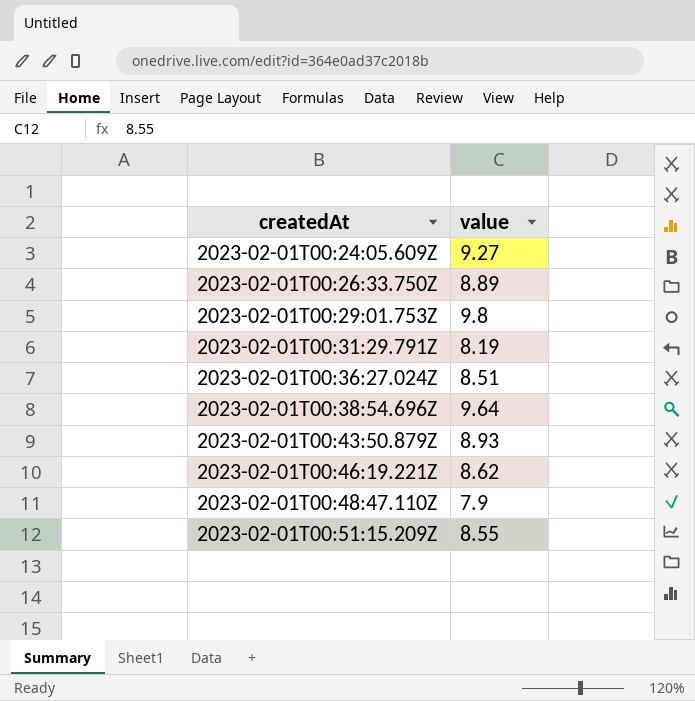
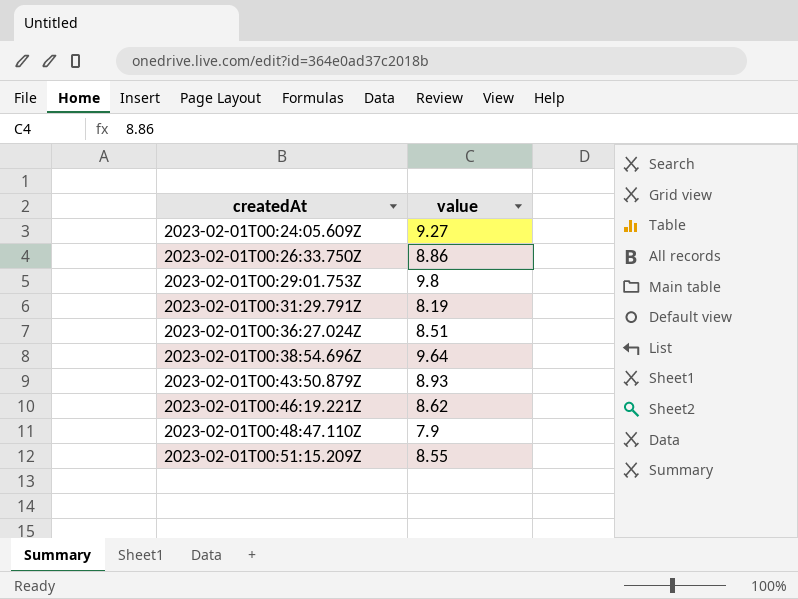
2023-02-01T00:26:33.750Z | value: 8.89 -> 8.86

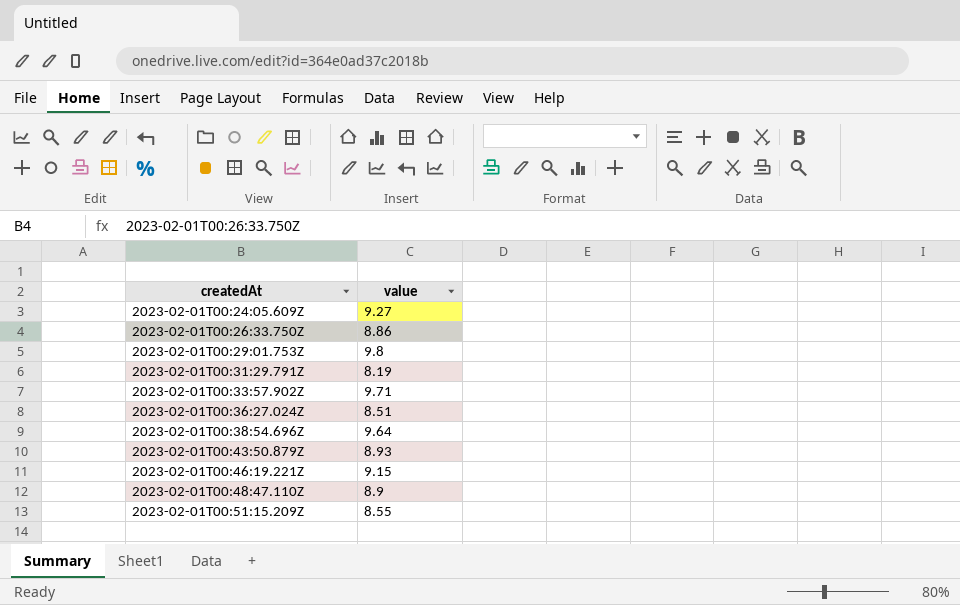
row 2023-02-01T00:33:57.902Z: none -> 9.71
2023-02-01T00:46:19.221Z | value: 8.62 -> 9.15
2023-02-01T00:48:47.110Z | value: 7.9 -> 8.9

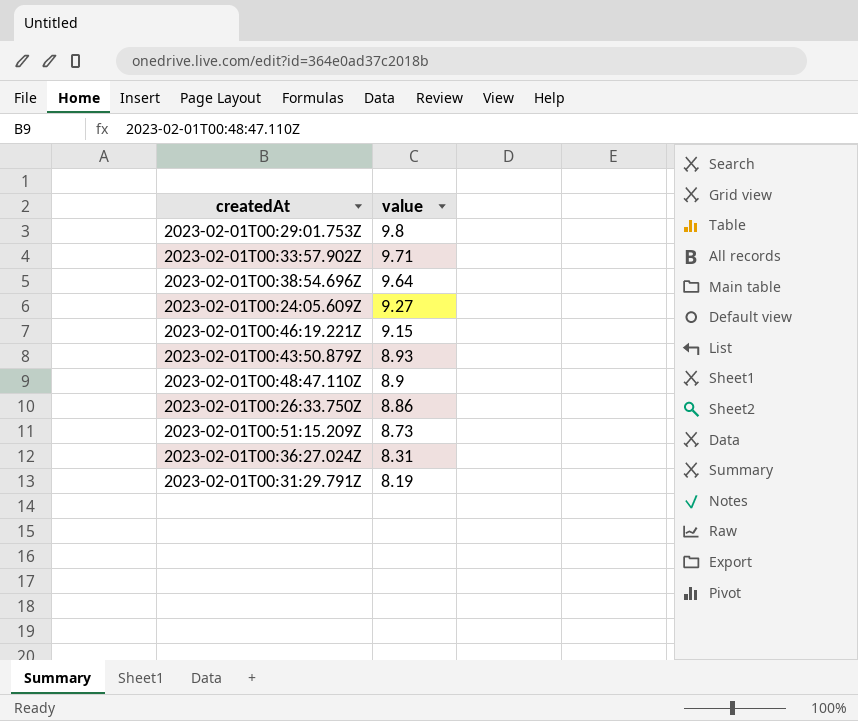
row order: createdAt ascending -> value descending
2023-02-01T00:51:15.209Z | value: 8.55 -> 8.73
2023-02-01T00:36:27.024Z | value: 8.51 -> 8.31

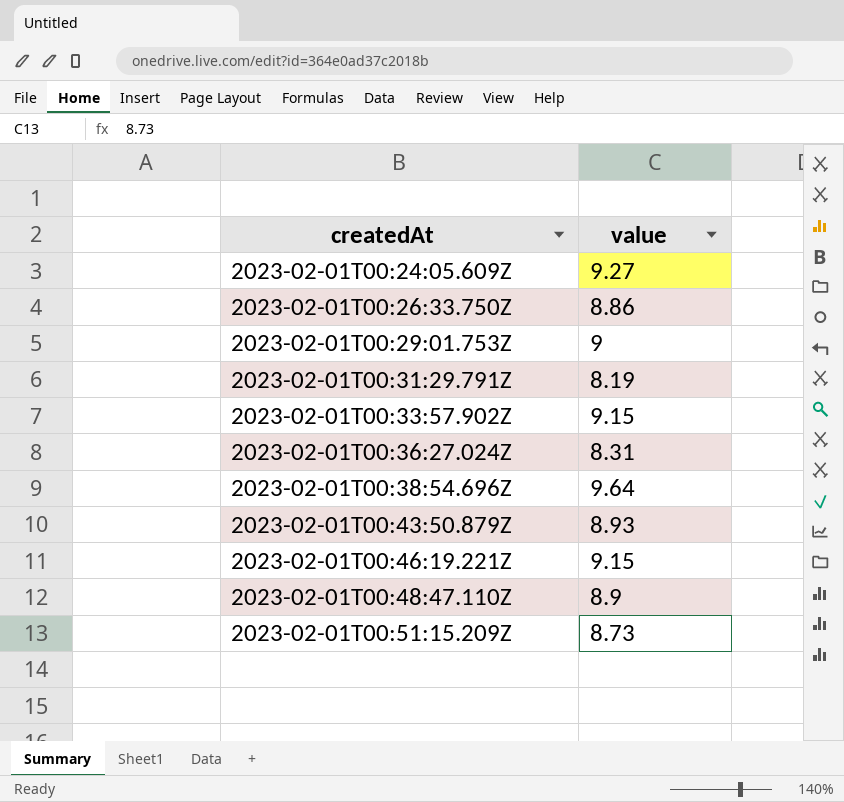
row order: value descending -> createdAt ascending
2023-02-01T00:29:01.753Z | value: 9.8 -> 9
2023-02-01T00:33:57.902Z | value: 9.71 -> 9.15

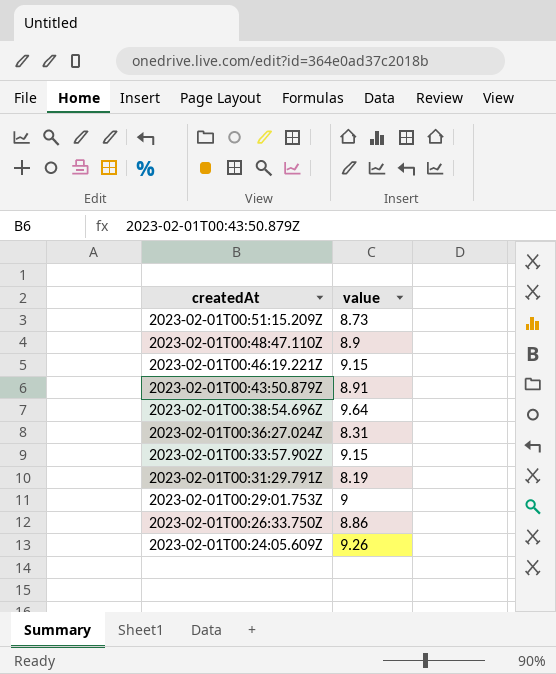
row order: createdAt ascending -> createdAt descending
2023-02-01T00:43:50.879Z | value: 8.93 -> 8.91
2023-02-01T00:24:05.609Z | value: 9.27 -> 9.26

